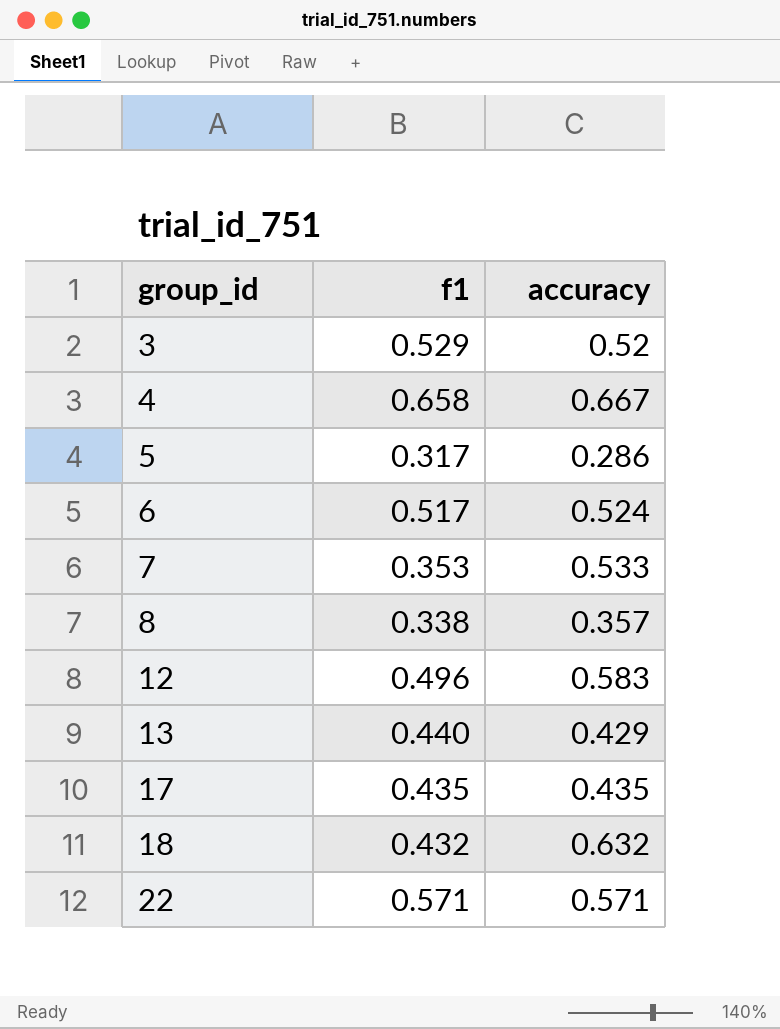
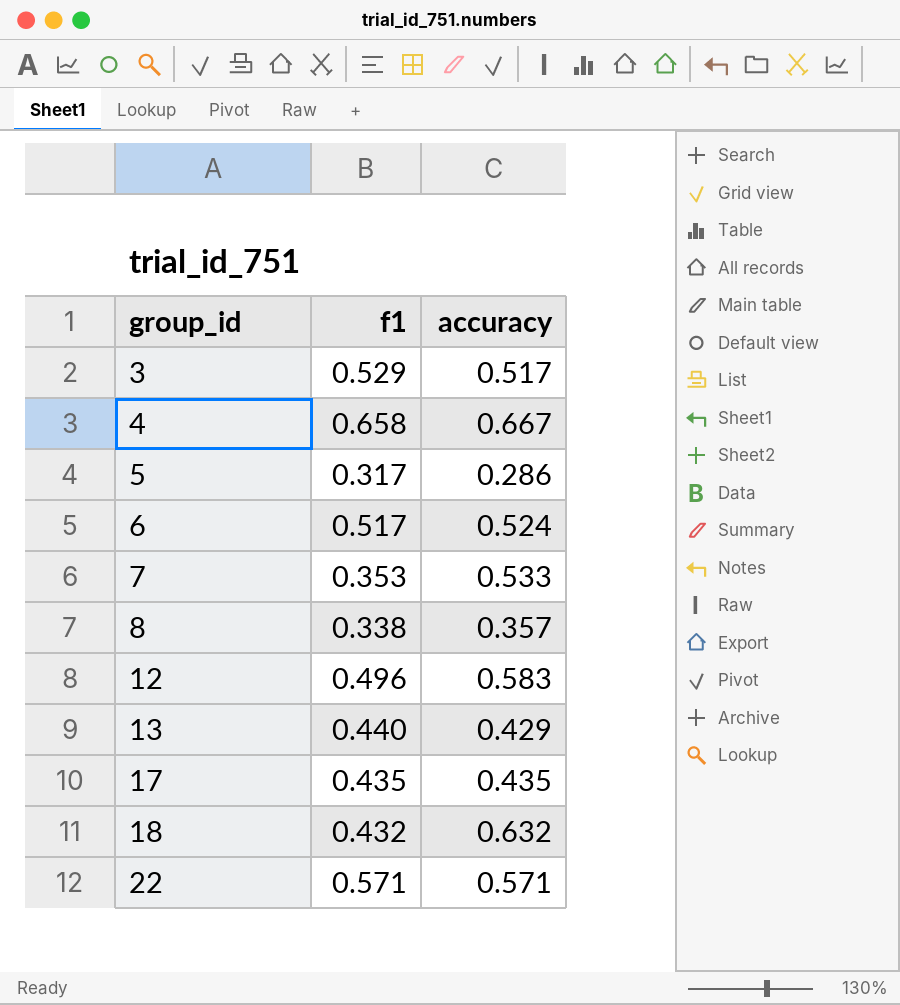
3 | accuracy: 0.52 -> 0.517

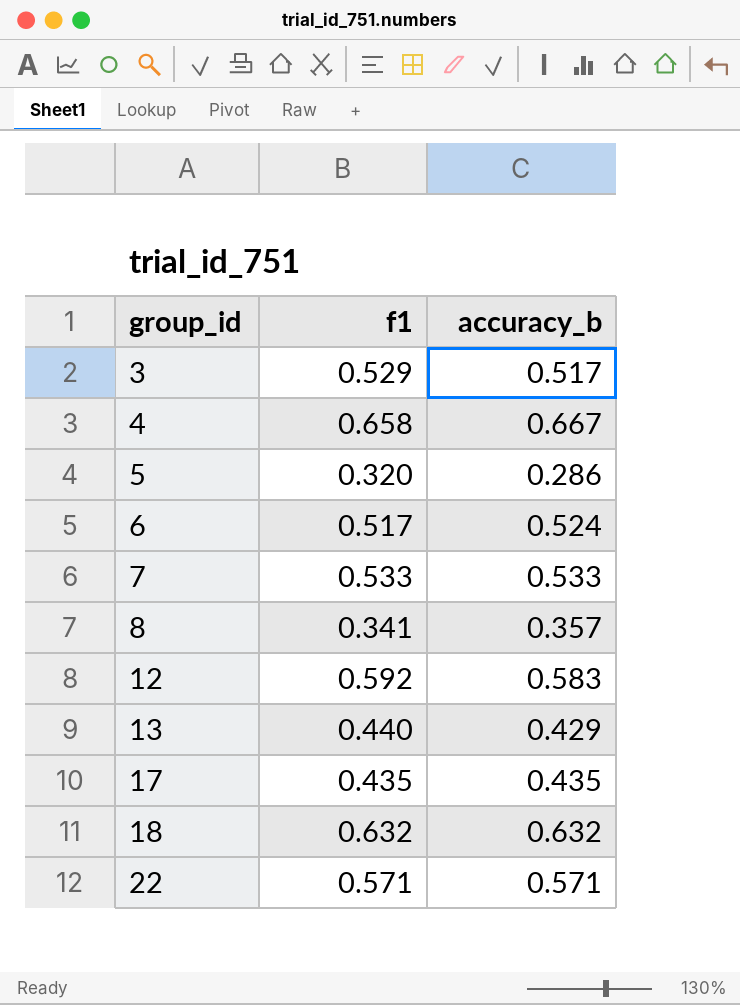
column name: accuracy -> accuracy_b
5 | f1: 0.317 -> 0.320
7 | f1: 0.353 -> 0.533
8 | f1: 0.338 -> 0.341
12 | f1: 0.496 -> 0.592
18 | f1: 0.432 -> 0.632

